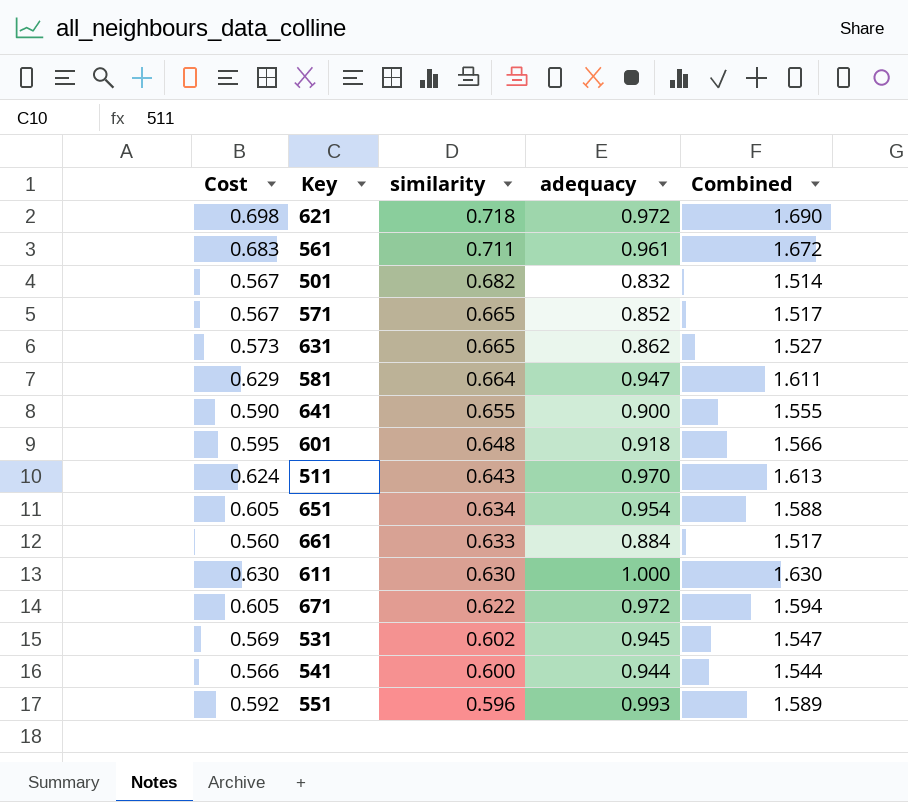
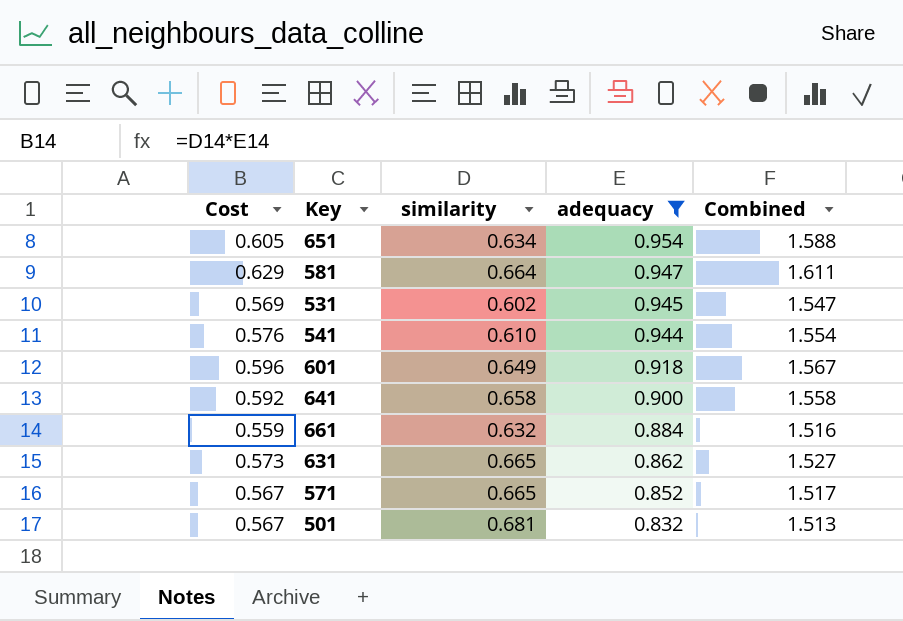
filter: none -> adequacy <= 0.954
row order: similarity descending -> adequacy descending
541 | Cost: 0.566 -> 0.576
541 | similarity: 0.600 -> 0.610
541 | Combined: 1.544 -> 1.554
601 | Cost: 0.595 -> 0.596
601 | similarity: 0.648 -> 0.649
601 | Combined: 1.566 -> 1.567
641 | Cost: 0.590 -> 0.592
641 | similarity: 0.655 -> 0.658
641 | Combined: 1.555 -> 1.558
661 | Cost: 0.560 -> 0.559
661 | similarity: 0.633 -> 0.632
661 | Combined: 1.517 -> 1.516
501 | similarity: 0.682 -> 0.681
501 | Combined: 1.514 -> 1.513

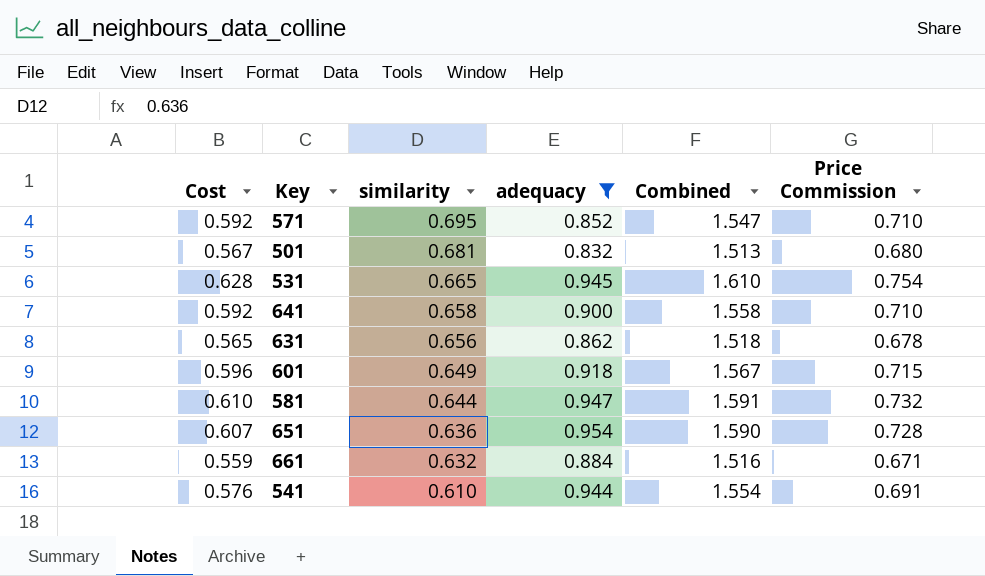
row order: adequacy descending -> similarity descending
column Price Commission | formula: none -> [Cost] * 1.2
571 | Cost: 0.567 -> 0.592
571 | similarity: 0.665 -> 0.695
571 | Combined: 1.517 -> 1.547
531 | Cost: 0.569 -> 0.628
531 | similarity: 0.602 -> 0.665
531 | Combined: 1.547 -> 1.610
631 | Cost: 0.573 -> 0.565
631 | similarity: 0.665 -> 0.656
631 | Combined: 1.527 -> 1.518
581 | Cost: 0.629 -> 0.610
581 | similarity: 0.664 -> 0.644
581 | Combined: 1.611 -> 1.591
651 | Cost: 0.605 -> 0.607
651 | similarity: 0.634 -> 0.636
651 | Combined: 1.588 -> 1.590

